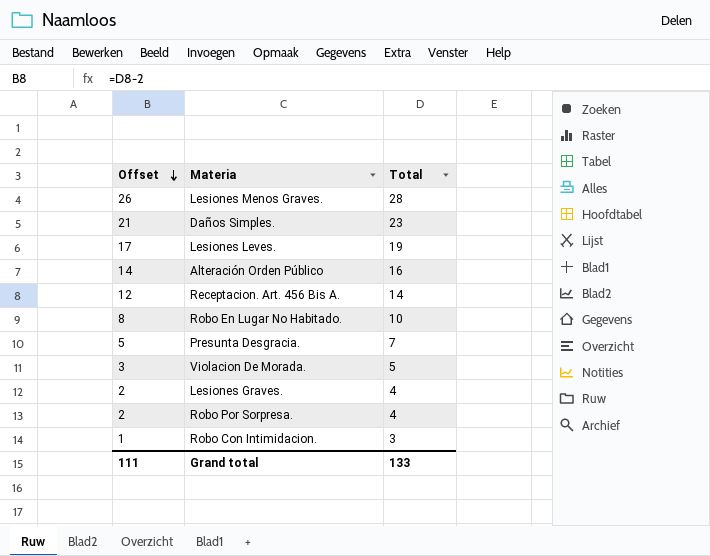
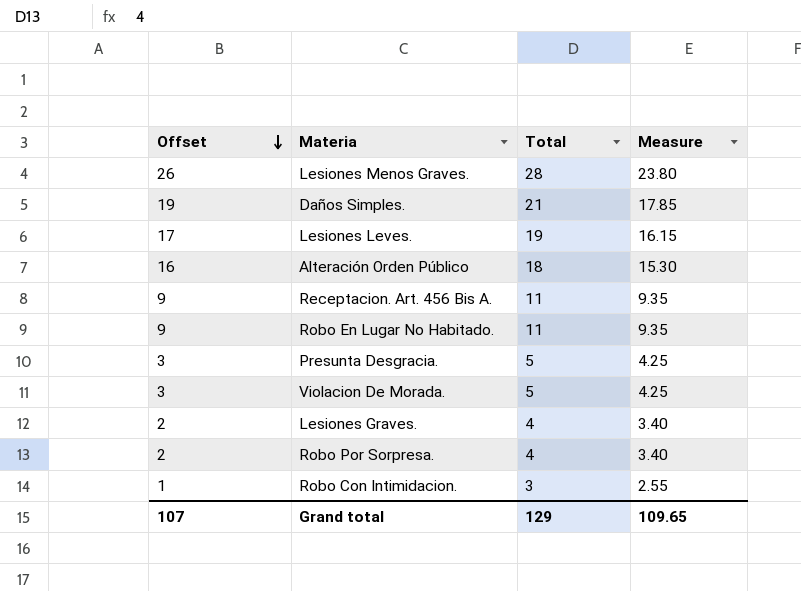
column Measure | formula: none -> [Total] * 0.85
Daños Simples. | Offset: 21 -> 19
Daños Simples. | Total: 23 -> 21
Alteración Orden Público | Offset: 14 -> 16
Alteración Orden Público | Total: 16 -> 18
Receptacion. Art. 456 Bis A. | Offset: 12 -> 9
Receptacion. Art. 456 Bis A. | Total: 14 -> 11
Robo En Lugar No Habitado. | Offset: 8 -> 9
Robo En Lugar No Habitado. | Total: 10 -> 11
Presunta Desgracia. | Offset: 5 -> 3
Presunta Desgracia. | Total: 7 -> 5
Grand total | Offset: 111 -> 107
Grand total | Total: 133 -> 129

